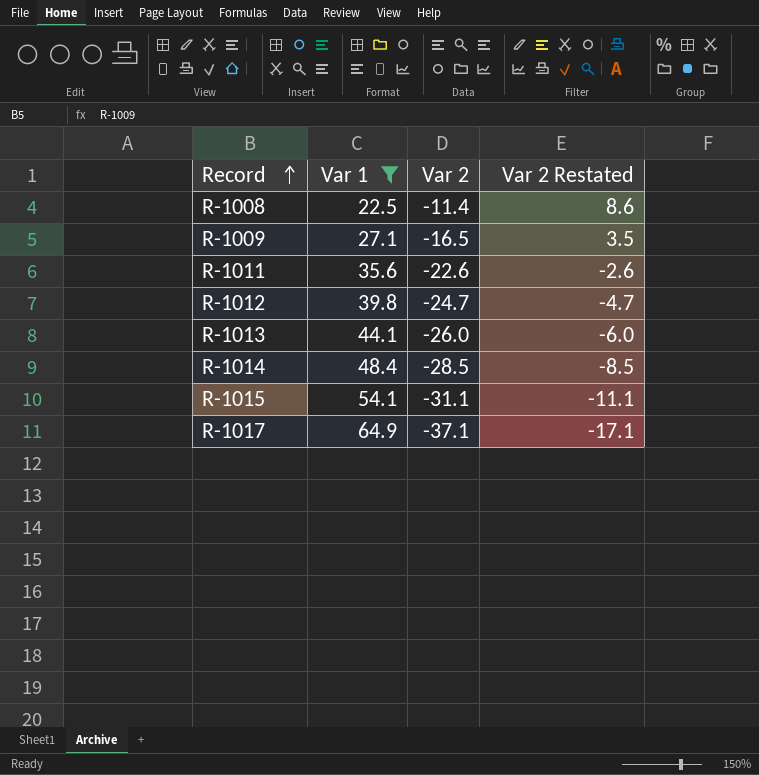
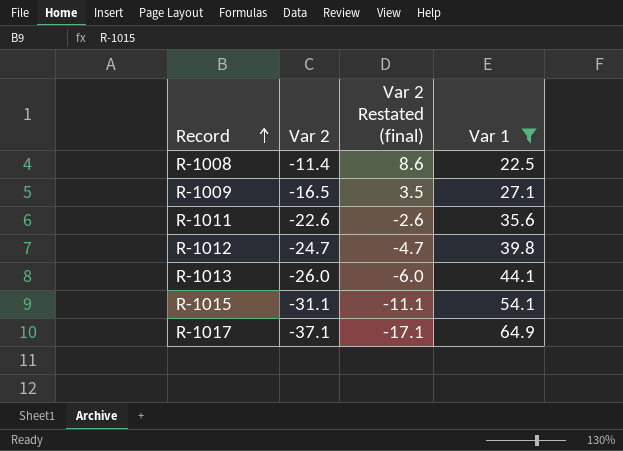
column name: Var 2 Restated -> Var 2 Restated (final)
column Var 1 | position: 2 -> 4
row R-1014: 48.4 | -28.5 | -8.5 -> none

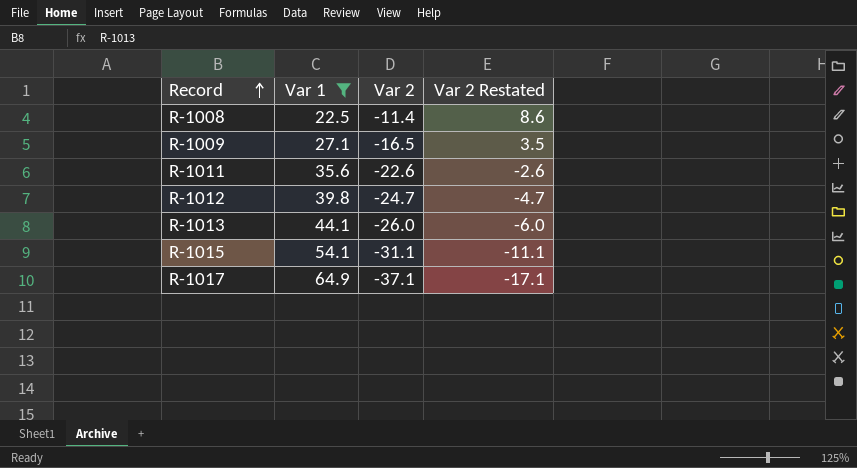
column Var 1 | position: 4 -> 2
column name: Var 2 Restated (final) -> Var 2 Restated

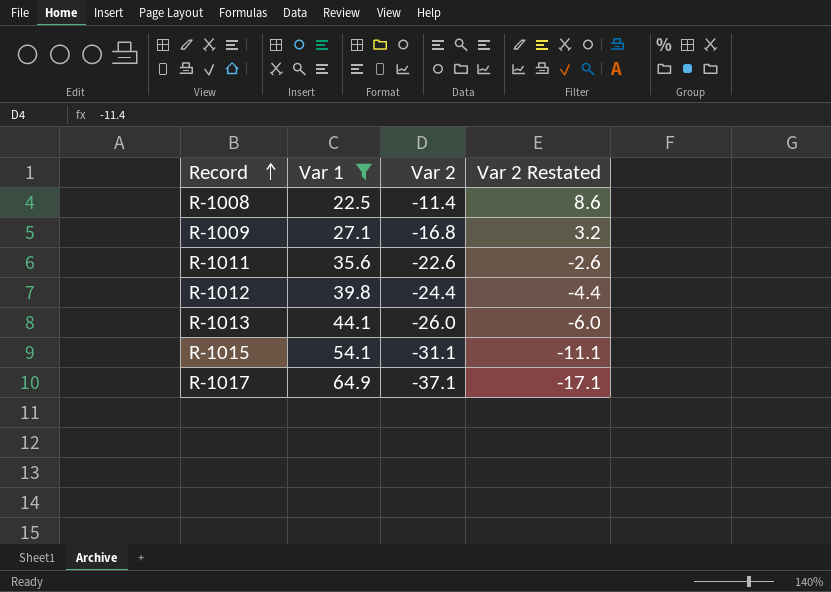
R-1009 | Var 2: -16.5 -> -16.8
R-1009 | Var 2 Restated: 3.5 -> 3.2
R-1012 | Var 2: -24.7 -> -24.4
R-1012 | Var 2 Restated: -4.7 -> -4.4

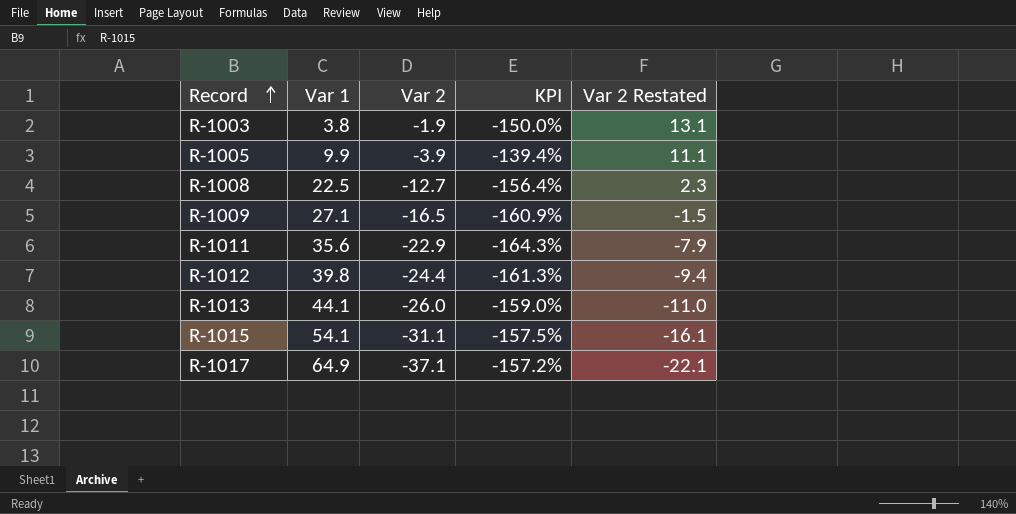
filter: Var 1 >= 22.5 -> none
column KPI | formula: none -> ([Var 2] - [Var 1]) / [Var 1]
column Var 2 Restated | formula: [Var 2] + 20 -> [Var 2] + 15
R-1008 | Var 2: -11.4 -> -12.7
R-1009 | Var 2: -16.8 -> -16.5
R-1011 | Var 2: -22.6 -> -22.9

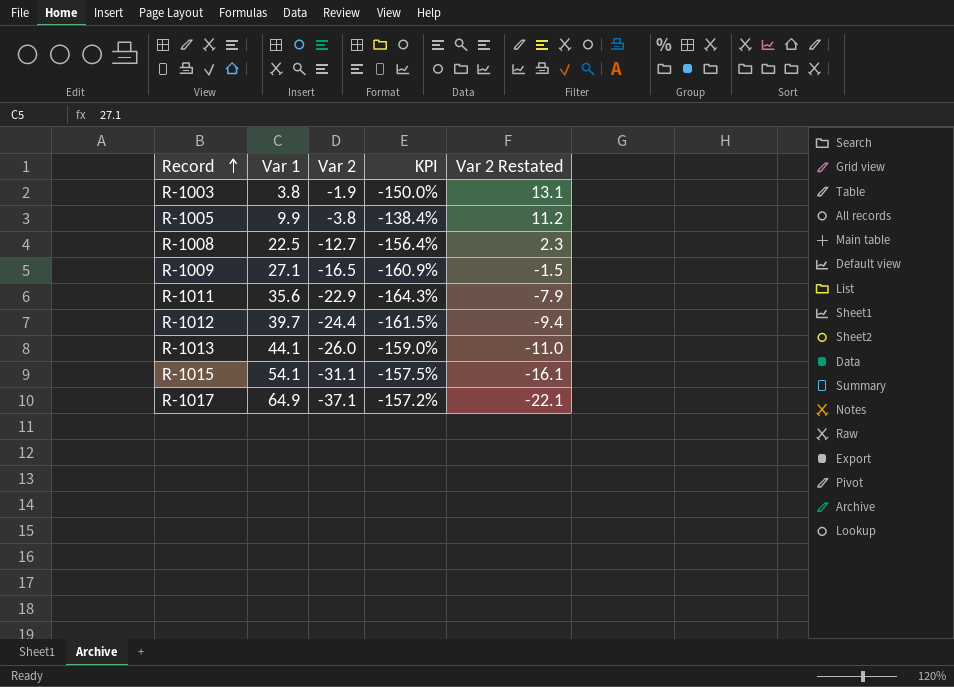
R-1005 | Var 2: -3.9 -> -3.8
R-1005 | KPI: -139.4% -> -138.4%
R-1005 | Var 2 Restated: 11.1 -> 11.2
R-1012 | Var 1: 39.8 -> 39.7
R-1012 | KPI: -161.3% -> -161.5%

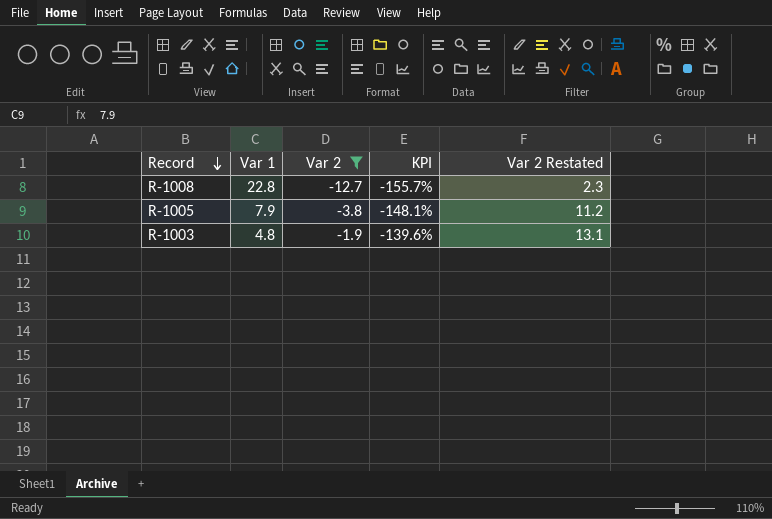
filter: none -> Var 2 >= -12.7
row order: Record ascending -> Record descending
R-1008 | Var 1: 22.5 -> 22.8
R-1008 | KPI: -156.4% -> -155.7%
R-1005 | Var 1: 9.9 -> 7.9
R-1005 | KPI: -138.4% -> -148.1%
R-1003 | Var 1: 3.8 -> 4.8
R-1003 | KPI: -150.0% -> -139.6%

